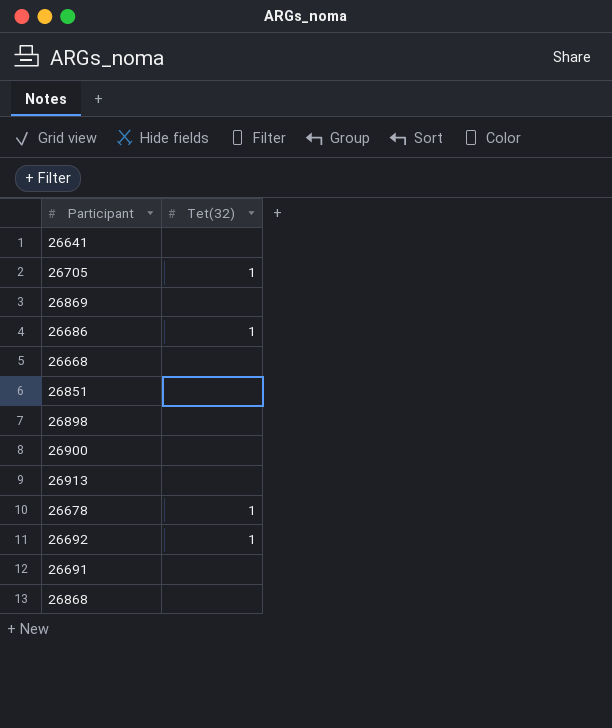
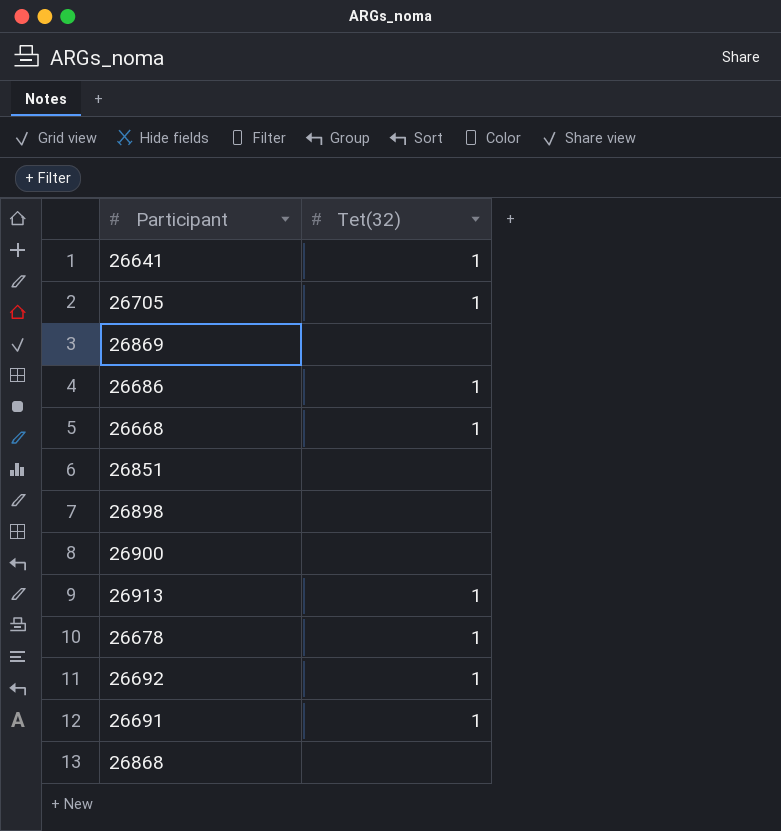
26641 | Tet(32): none -> 1
26668 | Tet(32): none -> 1
26913 | Tet(32): none -> 1
26691 | Tet(32): none -> 1

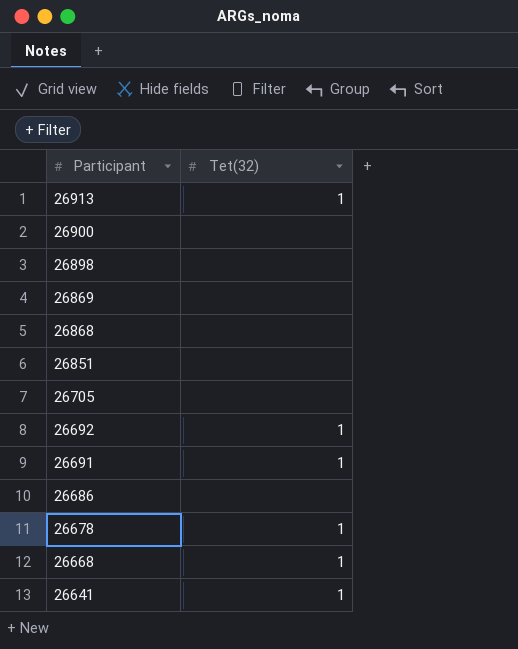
row order: none -> Participant descending
26705 | Tet(32): 1 -> none
26686 | Tet(32): 1 -> none

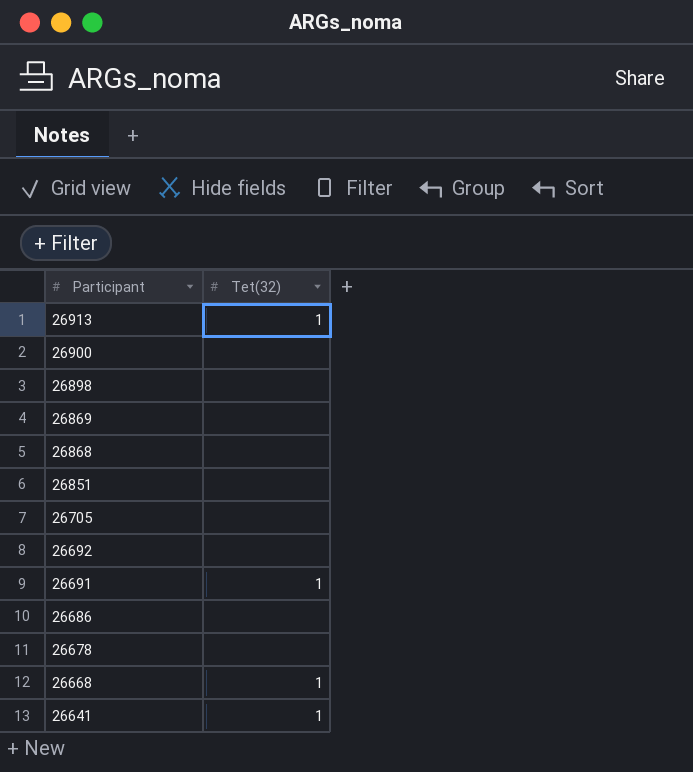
26692 | Tet(32): 1 -> none
26678 | Tet(32): 1 -> none

